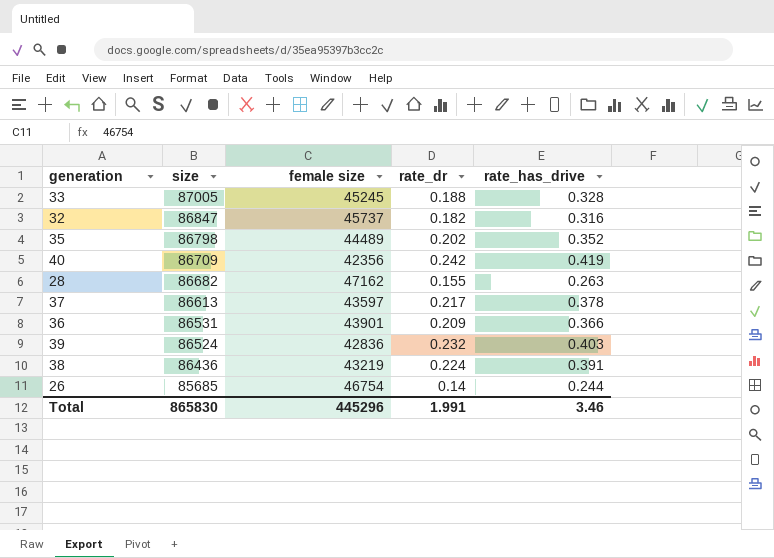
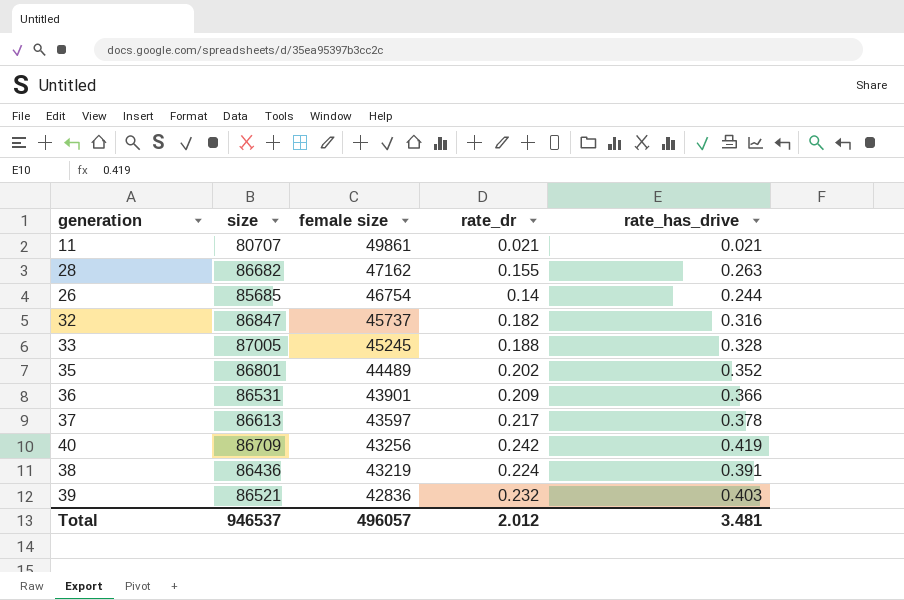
row order: size descending -> female size descending
row 11: none -> 80707 | 49861 | 0.021 | 0.021
35 | size: 86798 -> 86801
40 | female size: 42356 -> 43256
39 | size: 86524 -> 86521
Total | size: 865830 -> 946537
Total | female size: 445296 -> 496057
Total | rate_dr: 1.991 -> 2.012
Total | rate_has_drive: 3.46 -> 3.481

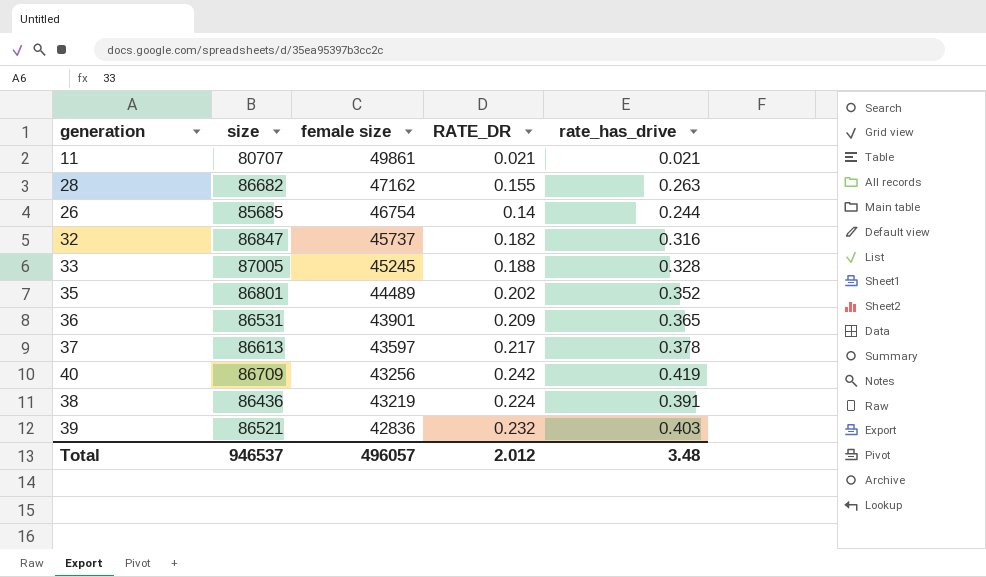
column name: rate_dr -> RATE_DR
36 | rate_has_drive: 0.366 -> 0.365
Total | rate_has_drive: 3.481 -> 3.48

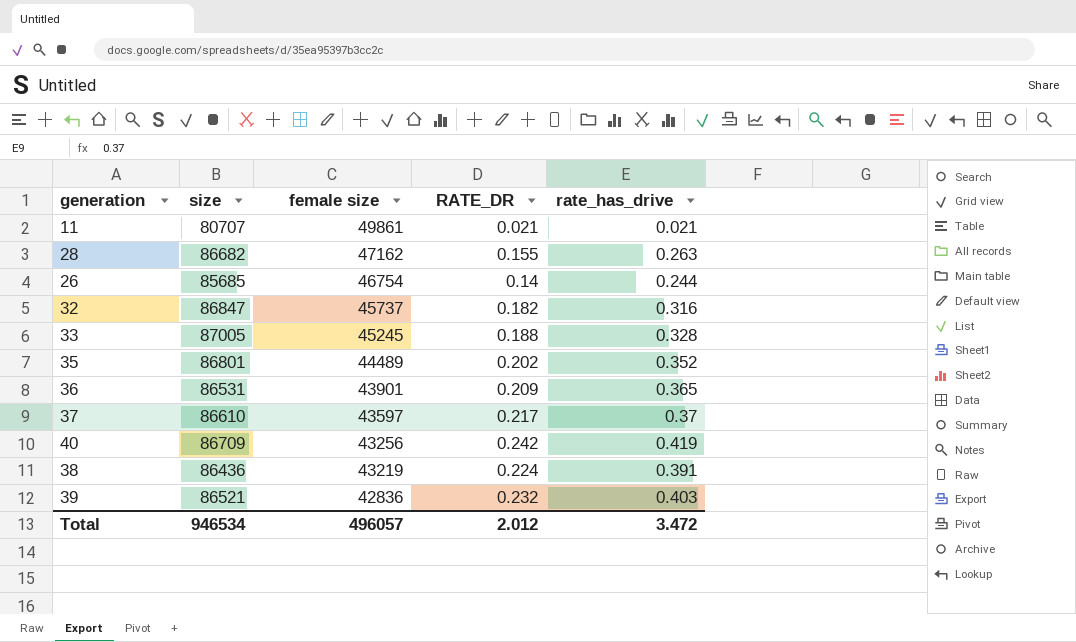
37 | size: 86613 -> 86610
37 | rate_has_drive: 0.378 -> 0.37
Total | size: 946537 -> 946534
Total | rate_has_drive: 3.48 -> 3.472

